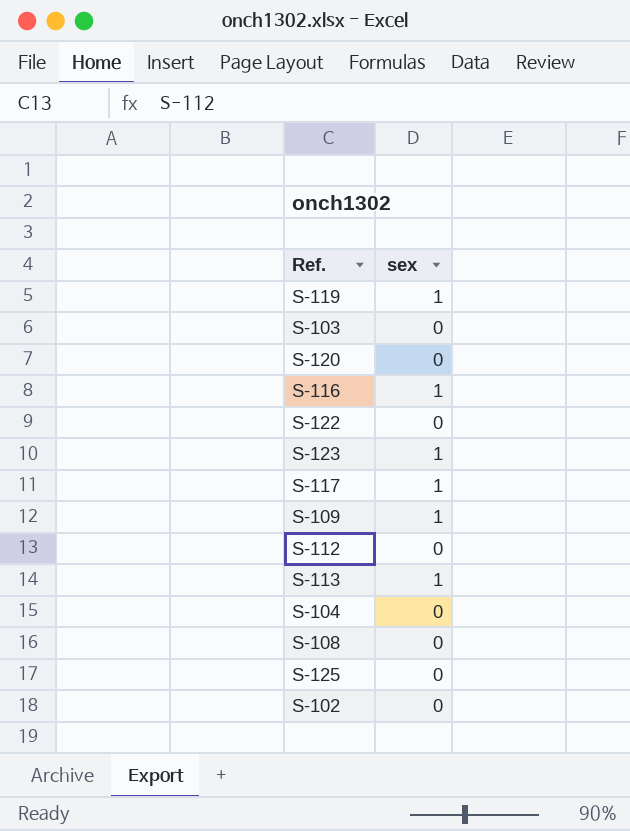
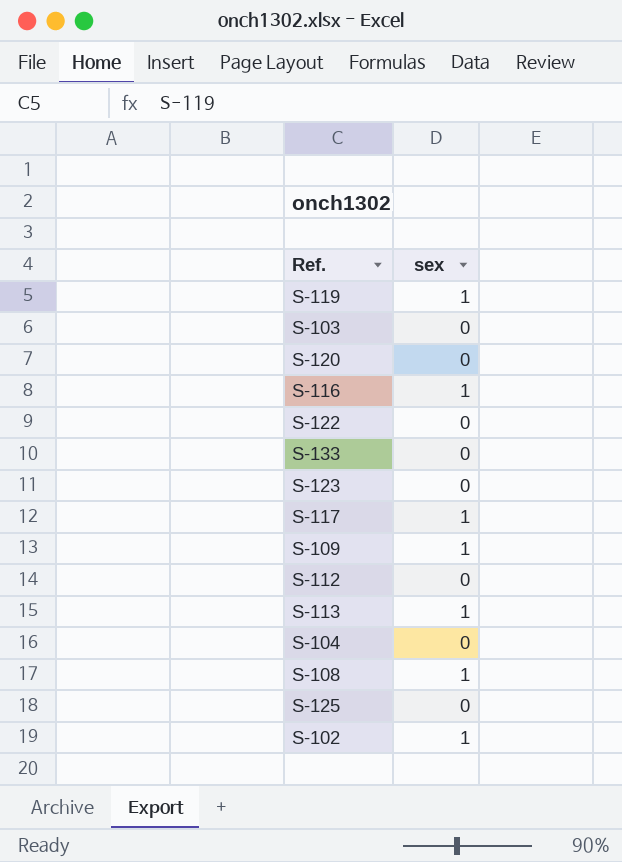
row S-133: none -> 0
S-123 | sex: 1 -> 0
S-108 | sex: 0 -> 1
S-102 | sex: 0 -> 1

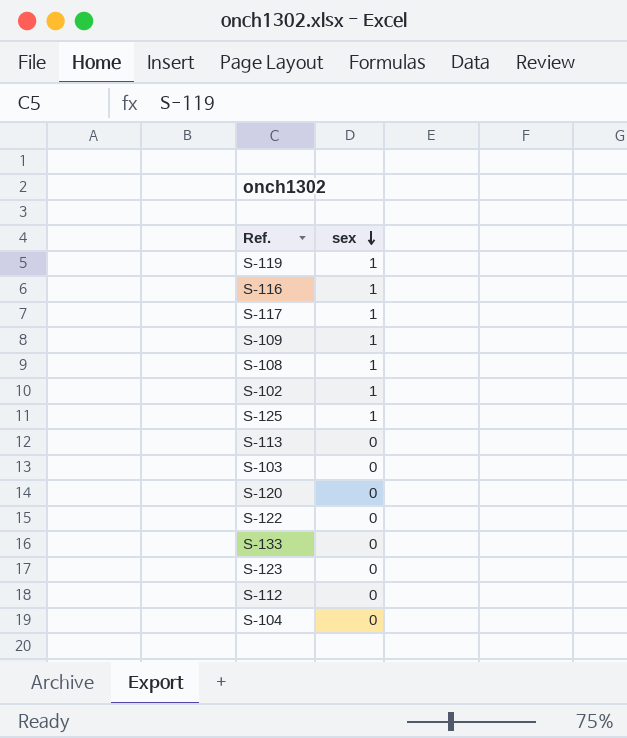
row order: none -> sex descending
S-125 | sex: 0 -> 1
S-113 | sex: 1 -> 0

